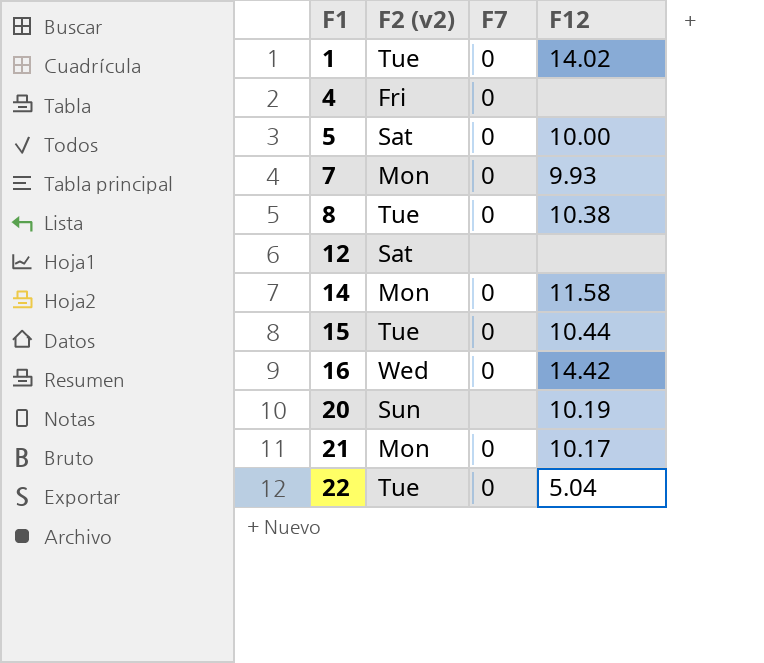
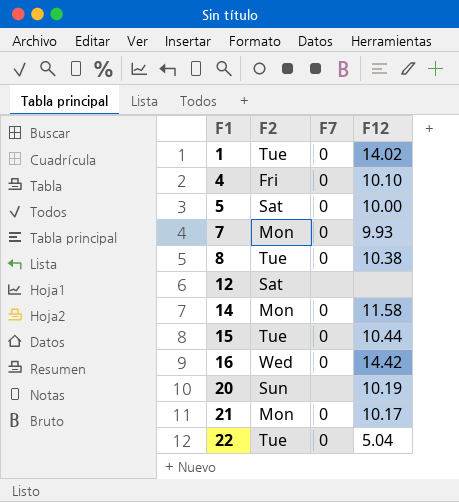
column name: F2 (v2) -> F2
4 | F12: none -> 10.10

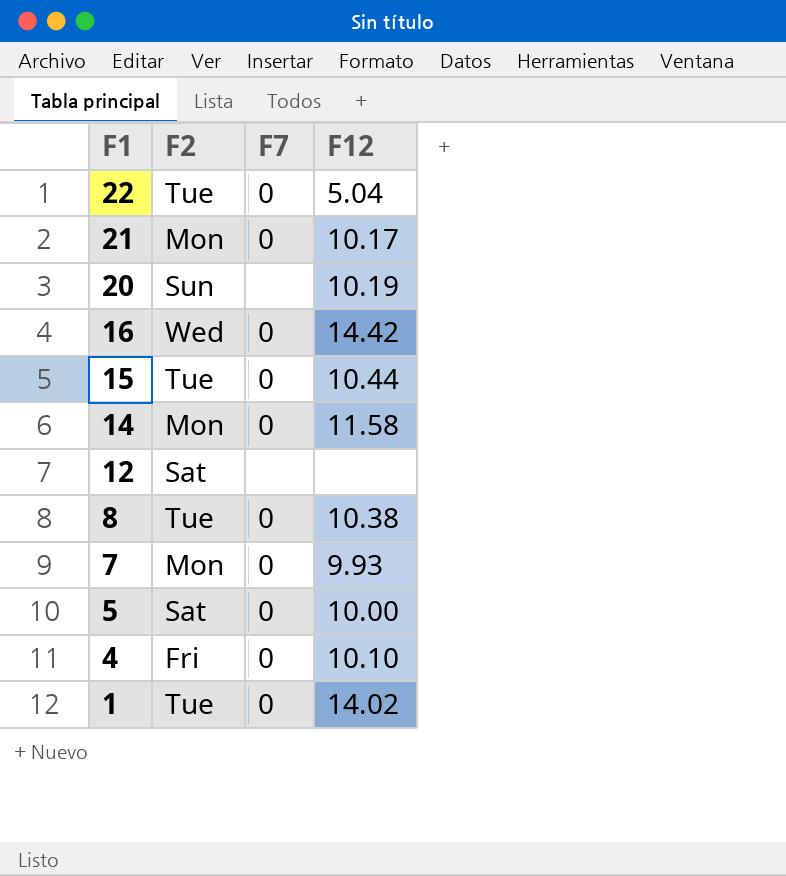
row order: F1 ascending -> F1 descending

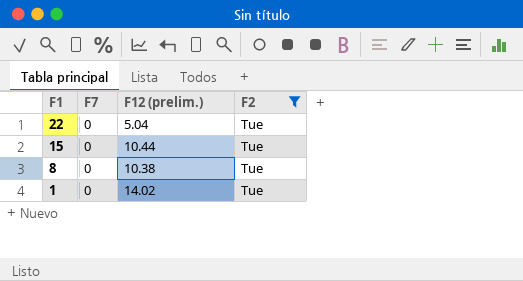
filter: none -> F2 = Tue
column name: F12 -> F12 (prelim.)
column F2 | position: 2 -> 4

